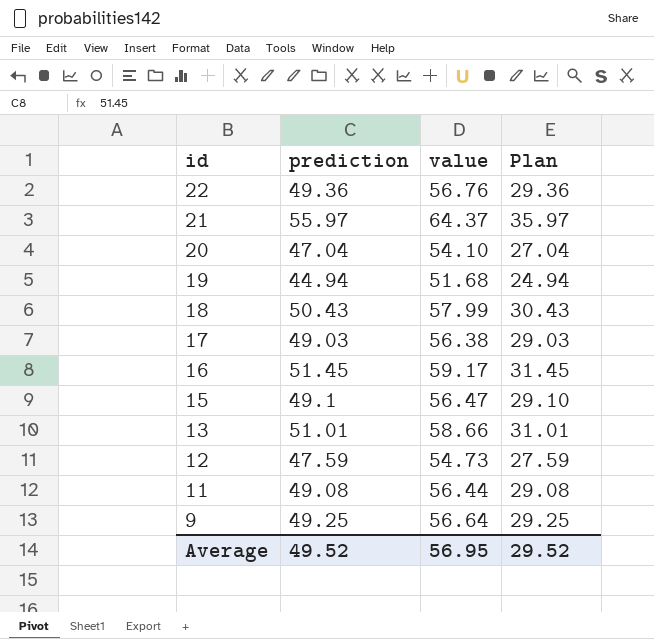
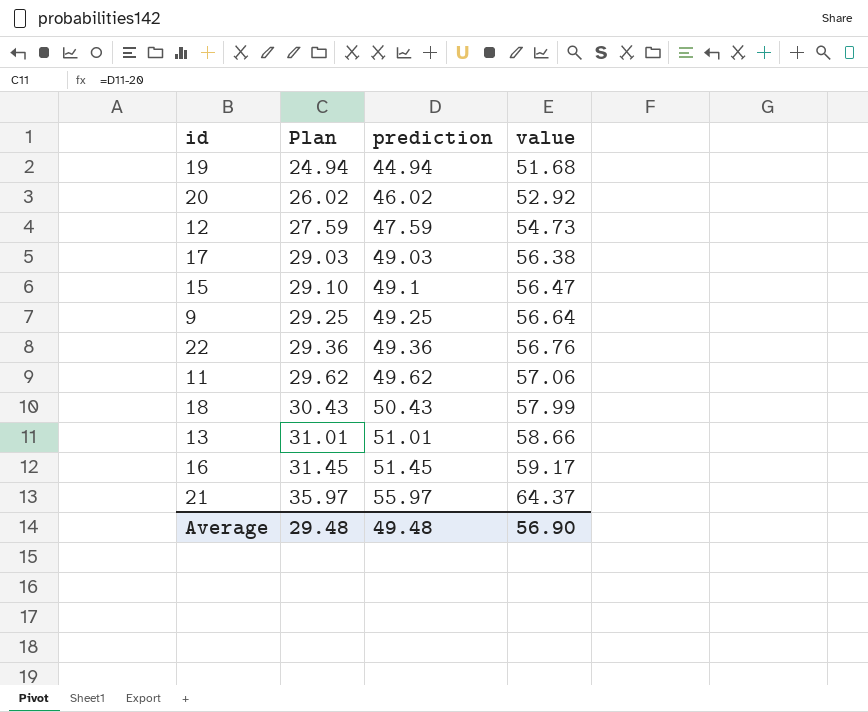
row order: id descending -> Plan ascending
column Plan | position: 4 -> 2
20 | Plan: 27.04 -> 26.02
20 | prediction: 47.04 -> 46.02
20 | value: 54.10 -> 52.92
11 | Plan: 29.08 -> 29.62
11 | prediction: 49.08 -> 49.62
11 | value: 56.44 -> 57.06
Average | Plan: 29.52 -> 29.48
Average | prediction: 49.52 -> 49.48
Average | value: 56.95 -> 56.90

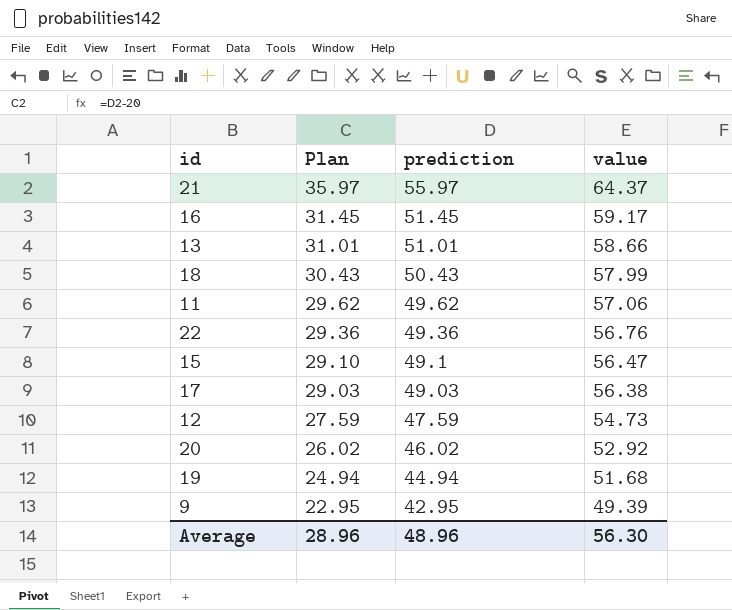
row order: Plan ascending -> Plan descending
9 | Plan: 29.25 -> 22.95
9 | prediction: 49.25 -> 42.95
9 | value: 56.64 -> 49.39
Average | Plan: 29.48 -> 28.96
Average | prediction: 49.48 -> 48.96
Average | value: 56.90 -> 56.30

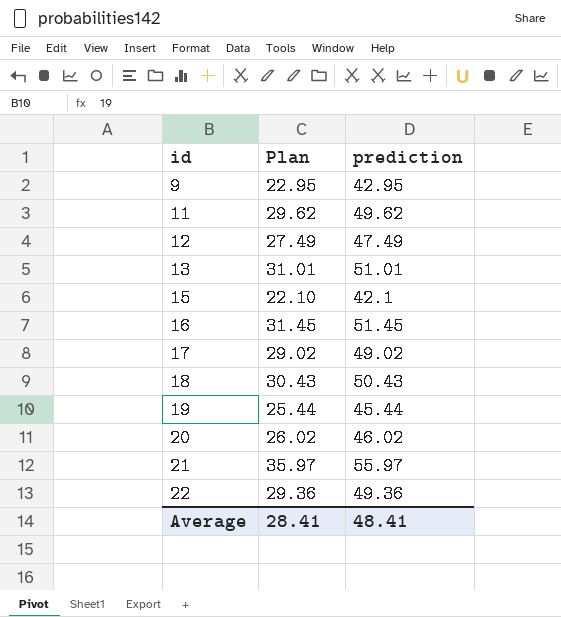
row order: Plan descending -> id ascending
column value | formula: [prediction] * 1.15 -> none
12 | Plan: 27.59 -> 27.49
12 | prediction: 47.59 -> 47.49
15 | Plan: 29.10 -> 22.10
15 | prediction: 49.1 -> 42.1
17 | Plan: 29.03 -> 29.02
17 | prediction: 49.03 -> 49.02
19 | Plan: 24.94 -> 25.44
19 | prediction: 44.94 -> 45.44
Average | Plan: 28.96 -> 28.41
Average | prediction: 48.96 -> 48.41

